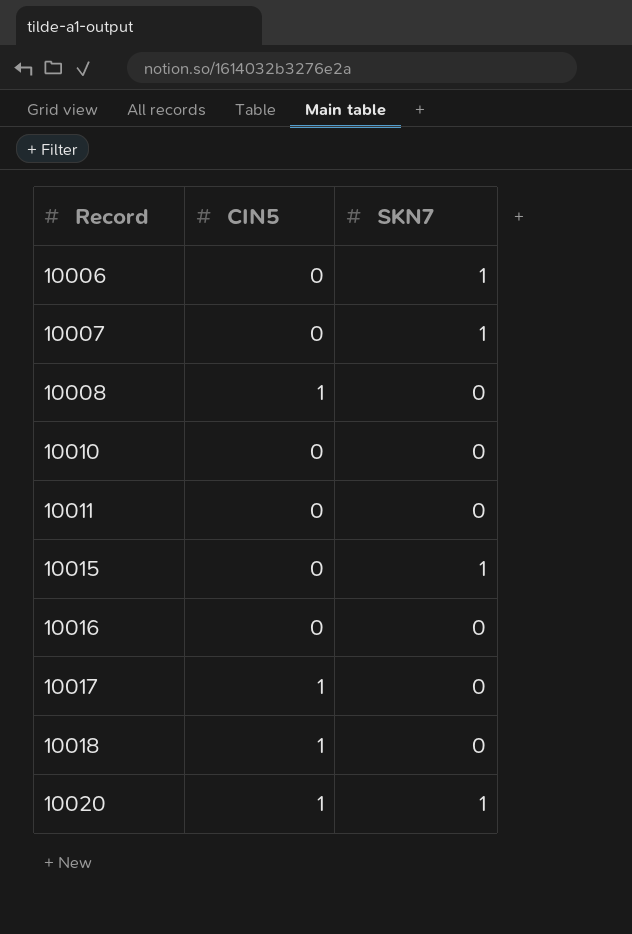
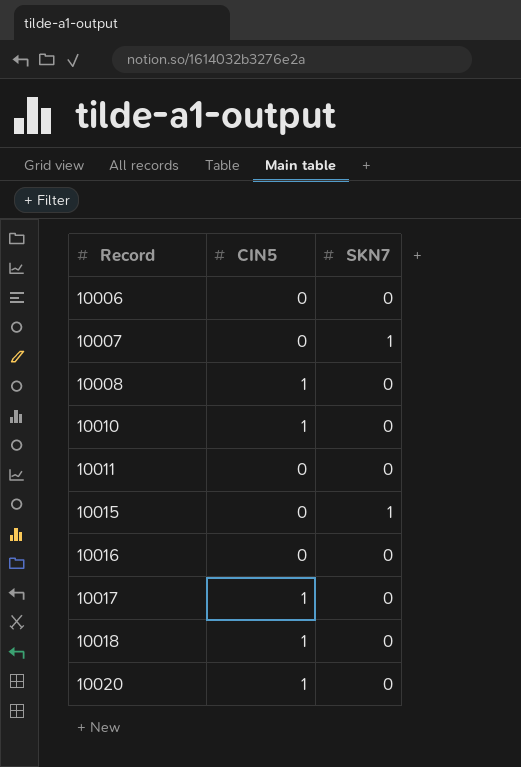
10006 | SKN7: 1 -> 0
10010 | CIN5: 0 -> 1
10020 | SKN7: 1 -> 0

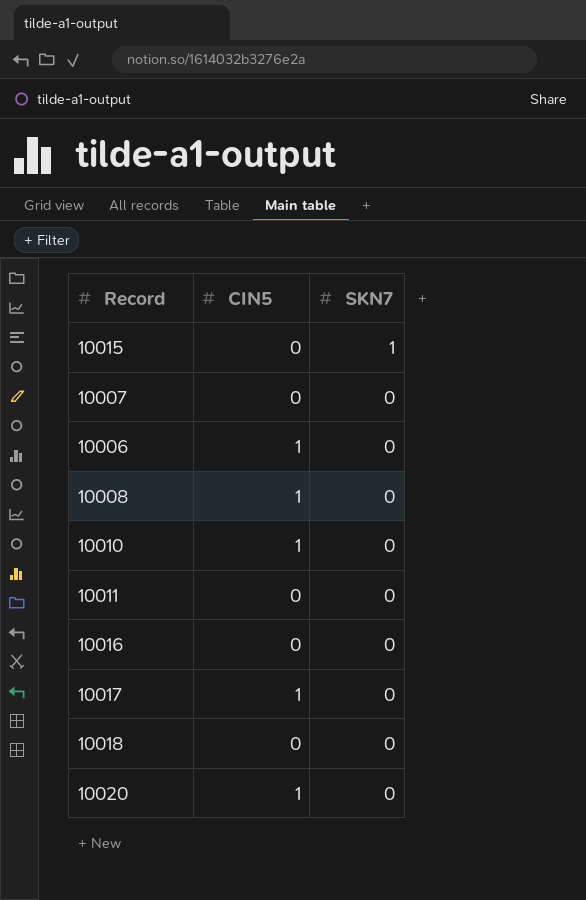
row order: Record ascending -> SKN7 descending
10007 | SKN7: 1 -> 0
10006 | CIN5: 0 -> 1
10018 | CIN5: 1 -> 0

